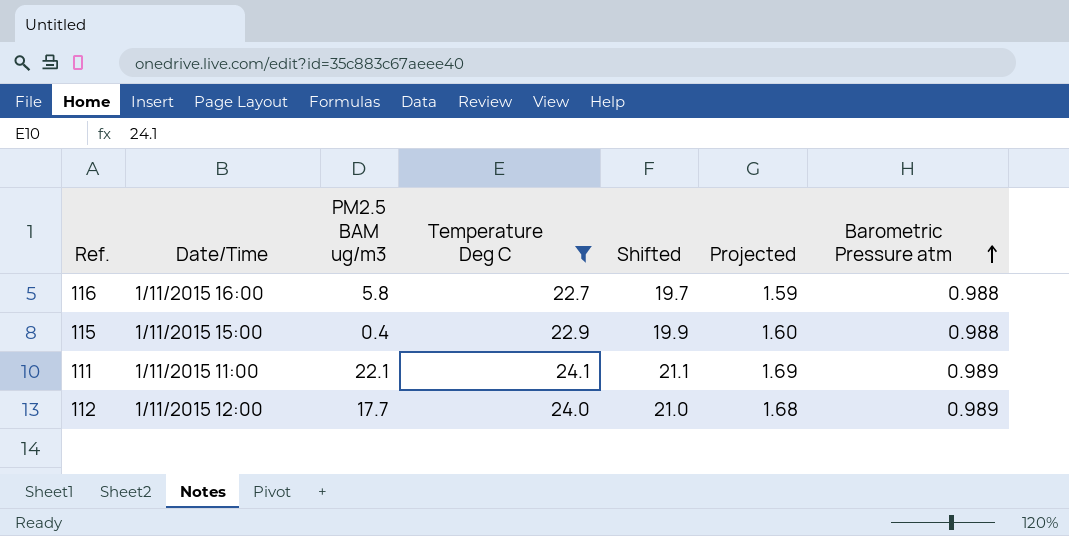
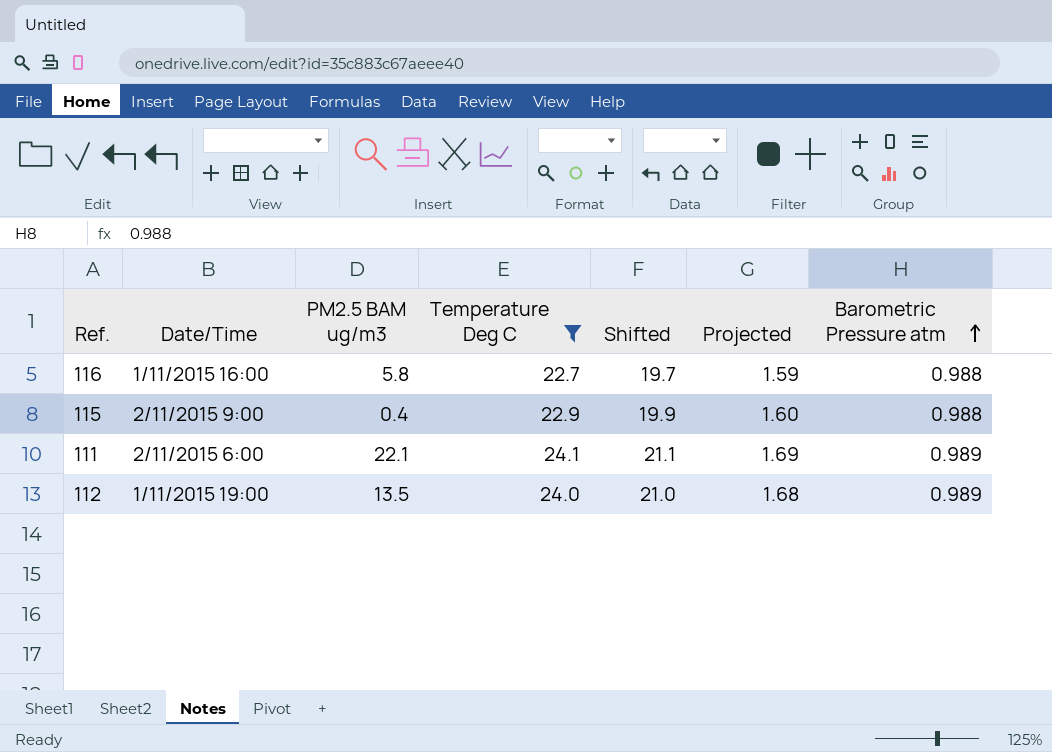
115 | Date/Time: 1/11/2015 15:00 -> 2/11/2015 9:00
111 | Date/Time: 1/11/2015 11:00 -> 2/11/2015 6:00
112 | Date/Time: 1/11/2015 12:00 -> 1/11/2015 19:00
112 | PM2.5 BAM ug/m3: 17.7 -> 13.5

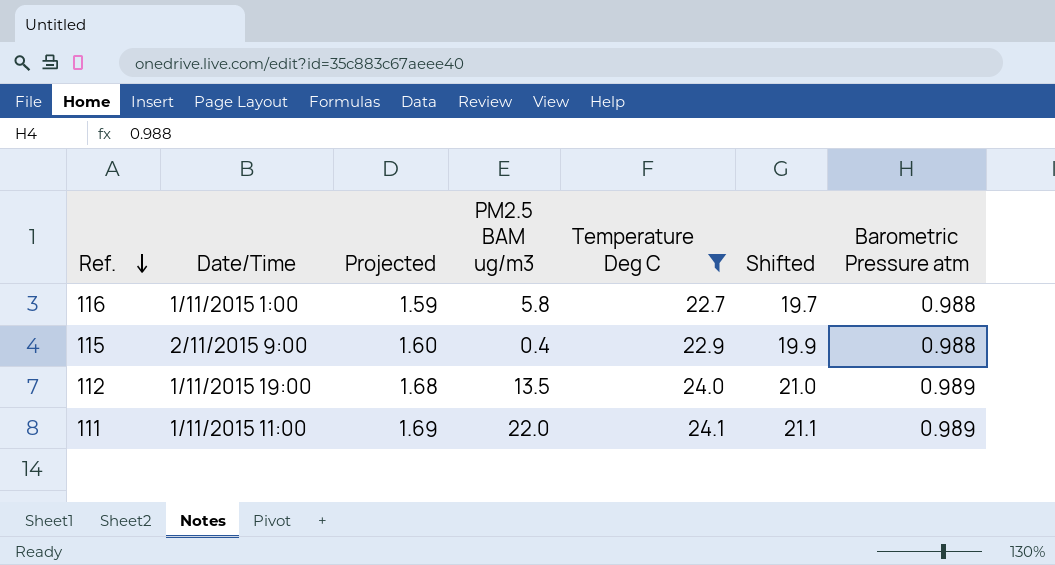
row order: Barometric Pressure atm ascending -> Ref. descending
column Projected | position: 6 -> 3
116 | Date/Time: 1/11/2015 16:00 -> 1/11/2015 1:00
111 | Date/Time: 2/11/2015 6:00 -> 1/11/2015 11:00
111 | PM2.5 BAM ug/m3: 22.1 -> 22.0

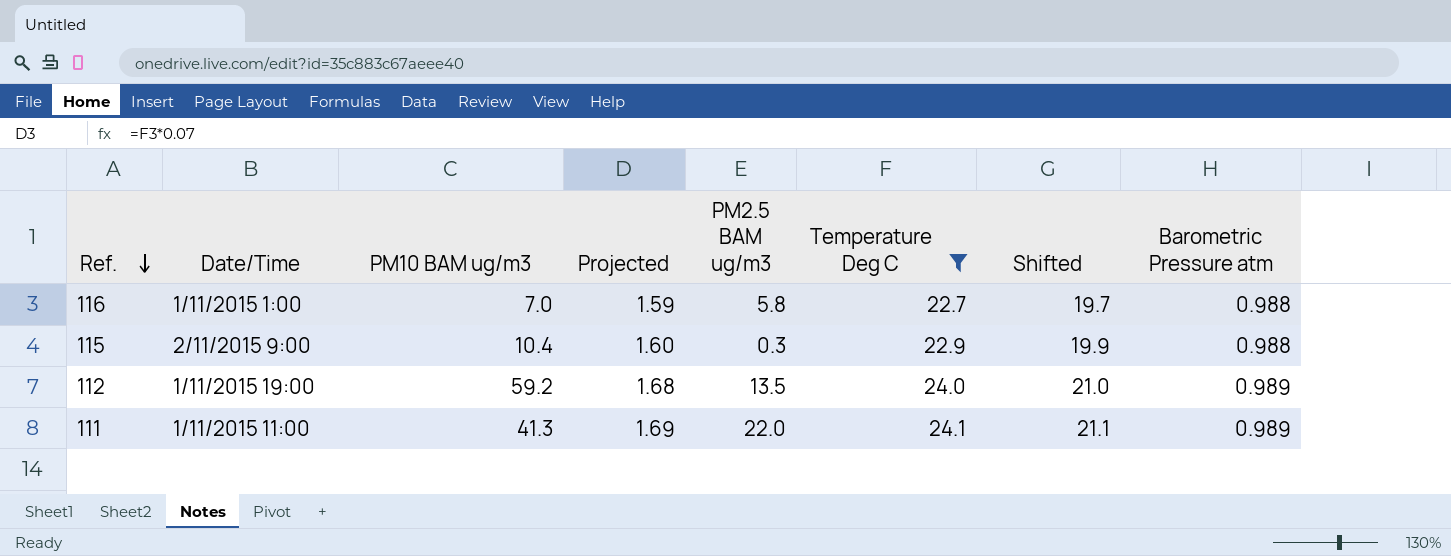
column PM10 BAM ug/m3 | position: none -> 3
115 | PM2.5 BAM ug/m3: 0.4 -> 0.3

